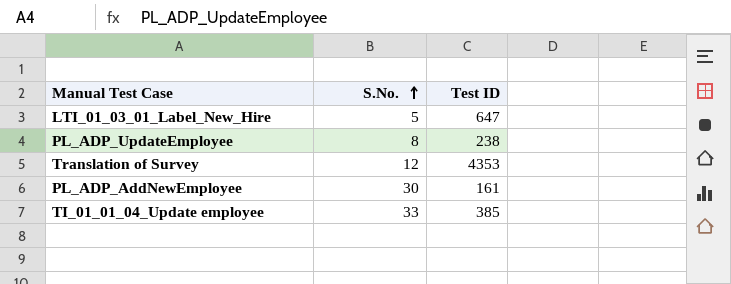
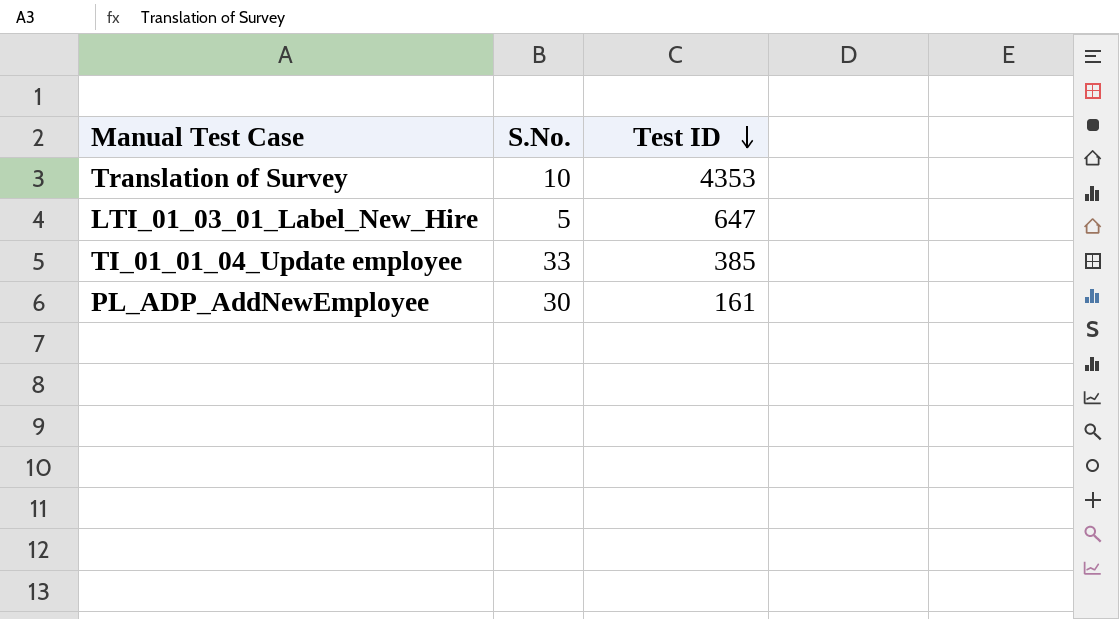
row order: S.No. ascending -> Test ID descending
row PL_ADP_UpdateEmployee: 8 | 238 -> none
Translation of Survey | S.No.: 12 -> 10

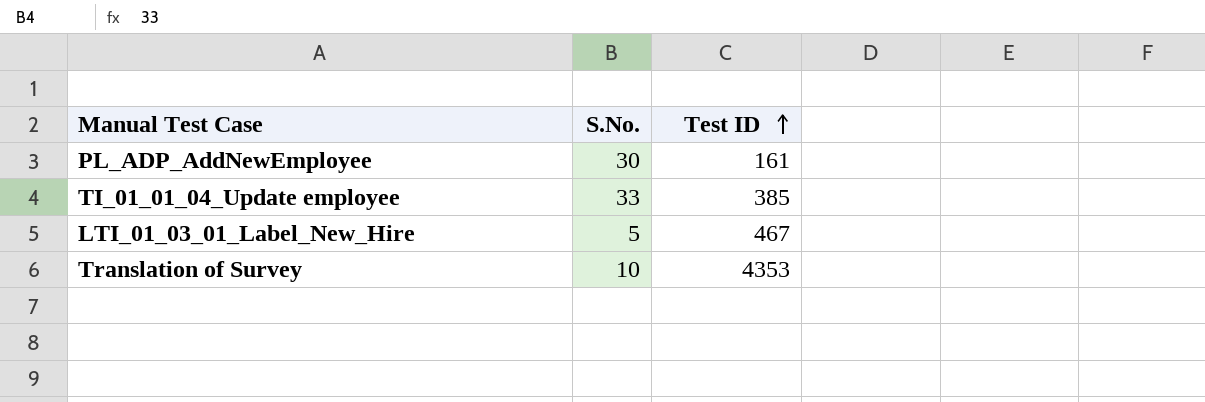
row order: Test ID descending -> Test ID ascending
LTI_01_03_01_Label_New_Hire | Test ID: 647 -> 467

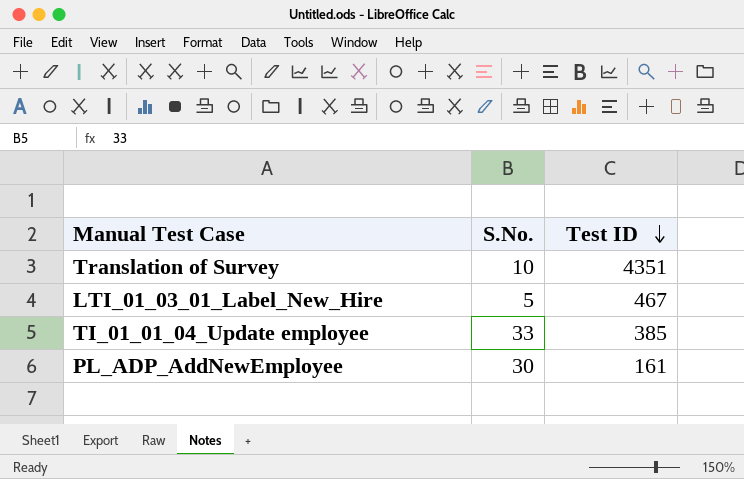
row order: Test ID ascending -> Test ID descending
Translation of Survey | Test ID: 4353 -> 4351

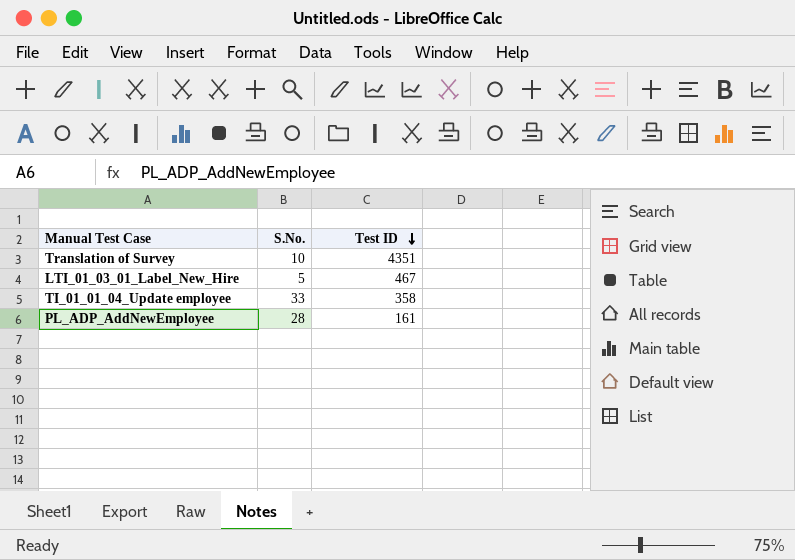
TI_01_01_04_Update employee | Test ID: 385 -> 358
PL_ADP_AddNewEmployee | S.No.: 30 -> 28

